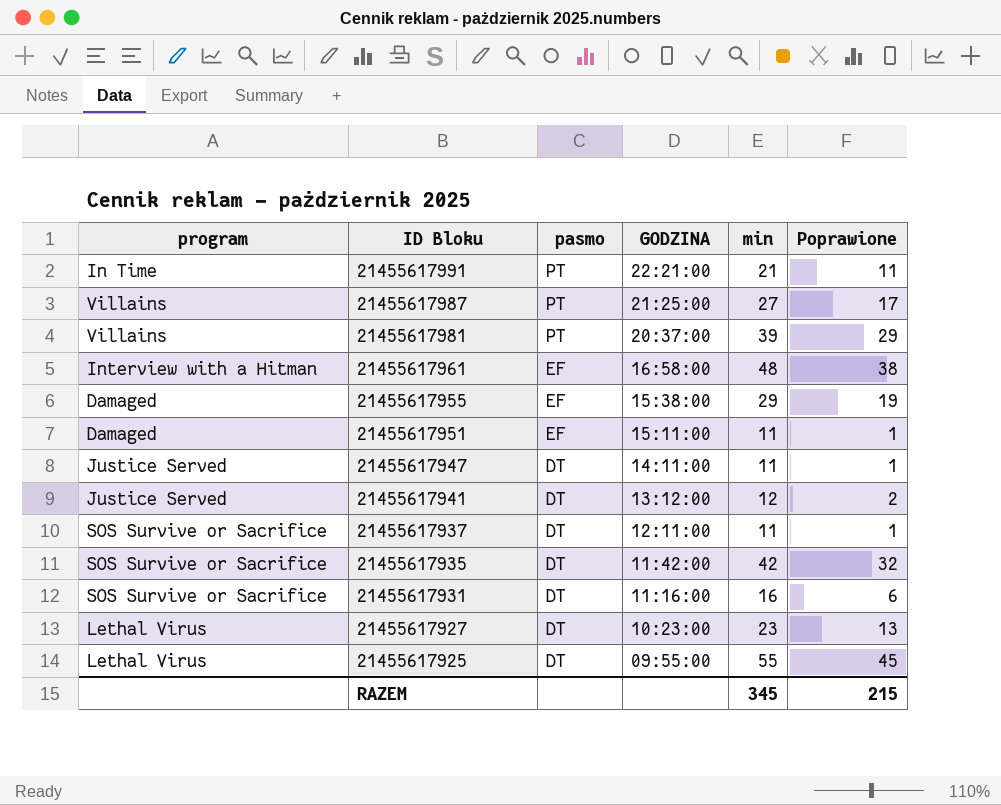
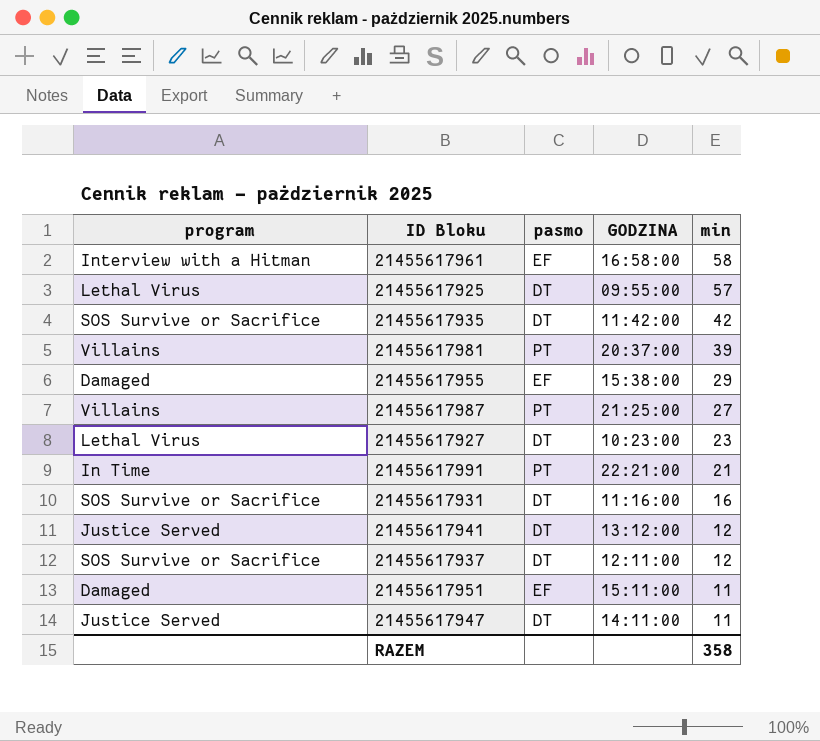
row order: ID Bloku descending -> min descending
column Poprawione | formula: [min] - 10 -> none
21455617961 | min: 48 -> 58
21455617925 | min: 55 -> 57
21455617937 | min: 11 -> 12
RAZEM | min: 345 -> 358

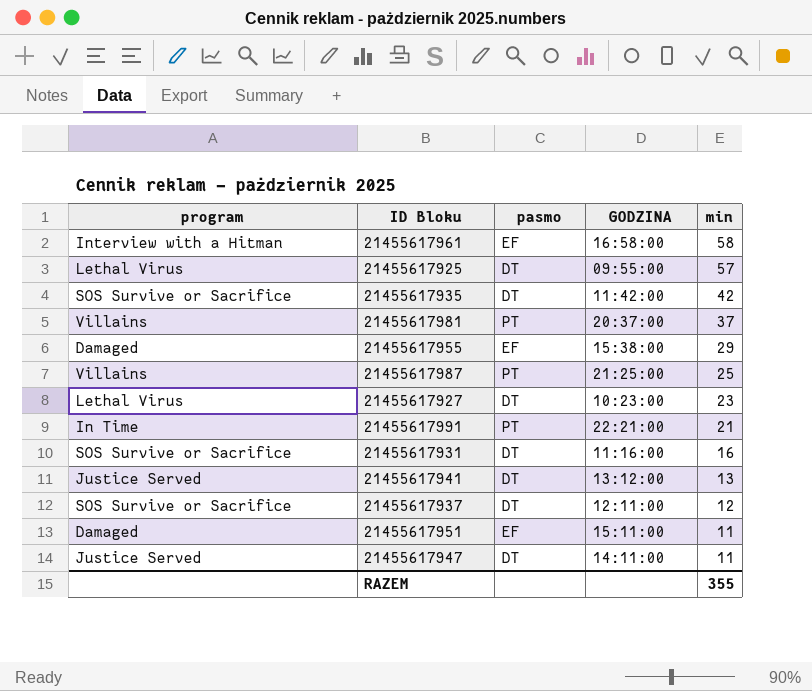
21455617981 | min: 39 -> 37
21455617987 | min: 27 -> 25
21455617941 | min: 12 -> 13
RAZEM | min: 358 -> 355

